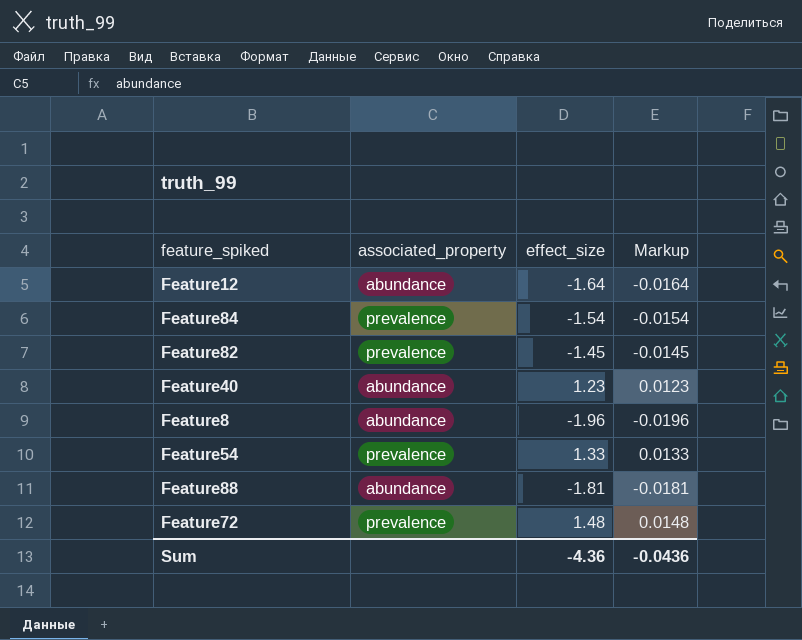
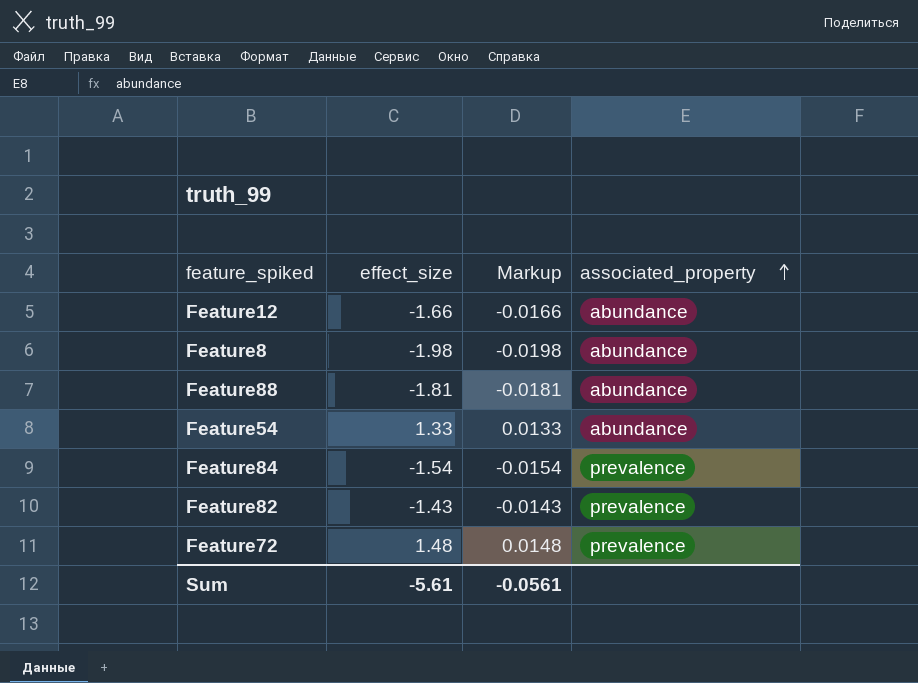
row order: none -> associated_property ascending
column associated_property | position: 2 -> 4
row Feature40: abundance | 1.23 | 0.0123 -> none
Feature12 | effect_size: -1.64 -> -1.66
Feature12 | Markup: -0.0164 -> -0.0166
Feature8 | effect_size: -1.96 -> -1.98
Feature8 | Markup: -0.0196 -> -0.0198
Feature54 | associated_property: prevalence -> abundance
Feature82 | effect_size: -1.45 -> -1.43
Feature82 | Markup: -0.0145 -> -0.0143
Sum | effect_size: -4.36 -> -5.61
Sum | Markup: -0.0436 -> -0.0561

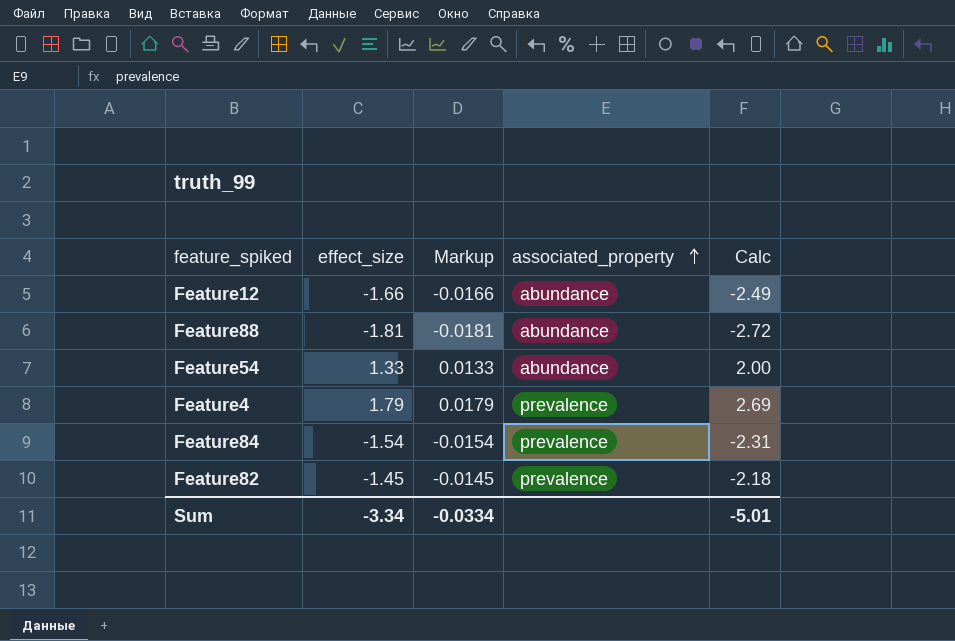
column Calc | formula: none -> [effect_size] * 1.5
row Feature8: -1.98 | -0.0198 | abundance -> none
row Feature72: 1.48 | 0.0148 | prevalence -> none
row Feature4: none -> 1.79 | 0.0179 | prevalence | 2.69
Feature82 | effect_size: -1.43 -> -1.45
Feature82 | Markup: -0.0143 -> -0.0145
Sum | effect_size: -5.61 -> -3.34
Sum | Markup: -0.0561 -> -0.0334

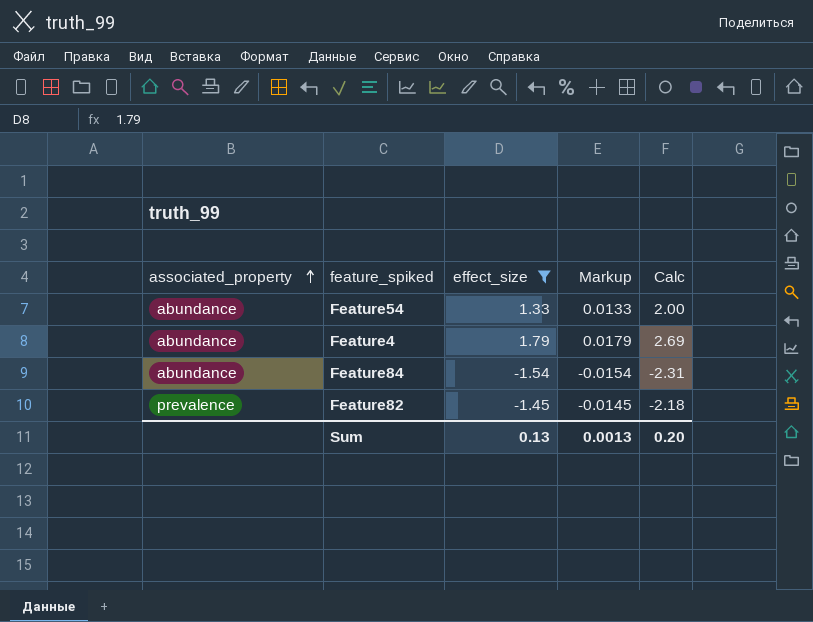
filter: none -> effect_size >= -1.54
column associated_property | position: 4 -> 1
Feature4 | associated_property: prevalence -> abundance
Feature84 | associated_property: prevalence -> abundance
Sum | effect_size: -3.34 -> 0.13
Sum | Markup: -0.0334 -> 0.0013
Sum | Calc: -5.01 -> 0.20

